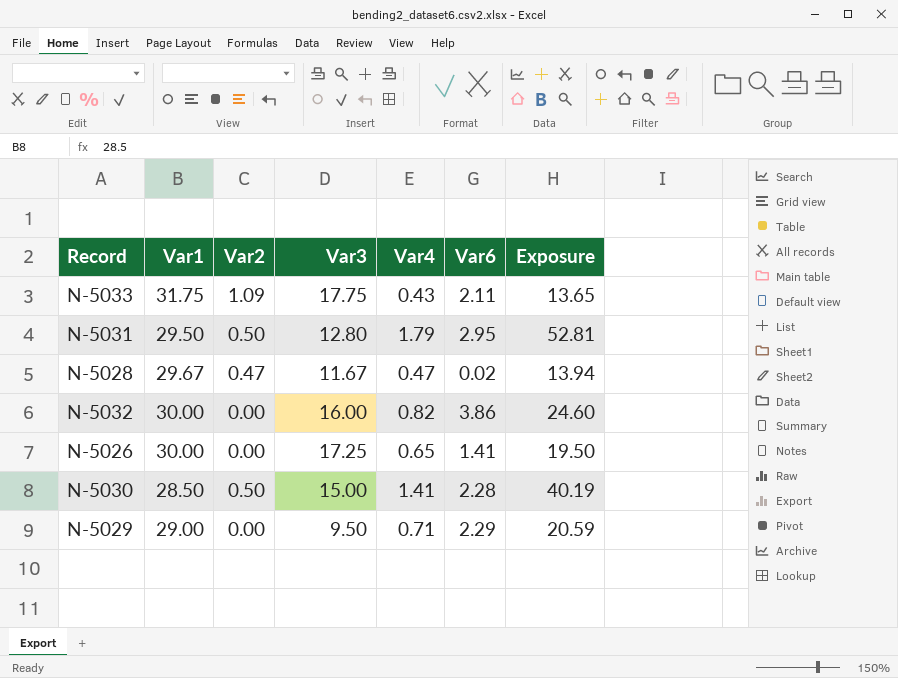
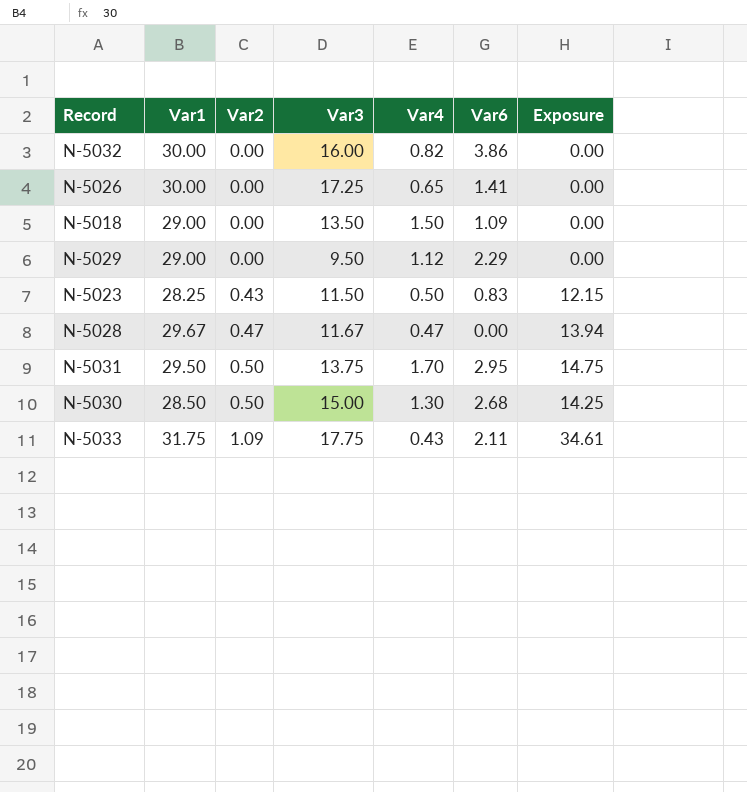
row order: none -> Var2 ascending
column Exposure | formula: [Var1] * [Var4] -> [Var1] * [Var2]
row N-5018: none -> 29.00 | 0.00 | 13.50 | 1.50 | 1.09 | 0.00
N-5029 | Var4: 0.71 -> 1.12
row N-5023: none -> 28.25 | 0.43 | 11.50 | 0.50 | 0.83 | 12.15
N-5028 | Var6: 0.02 -> 0.00
N-5031 | Var3: 12.80 -> 13.75
N-5031 | Var4: 1.79 -> 1.70
N-5030 | Var4: 1.41 -> 1.30
N-5030 | Var6: 2.28 -> 2.68

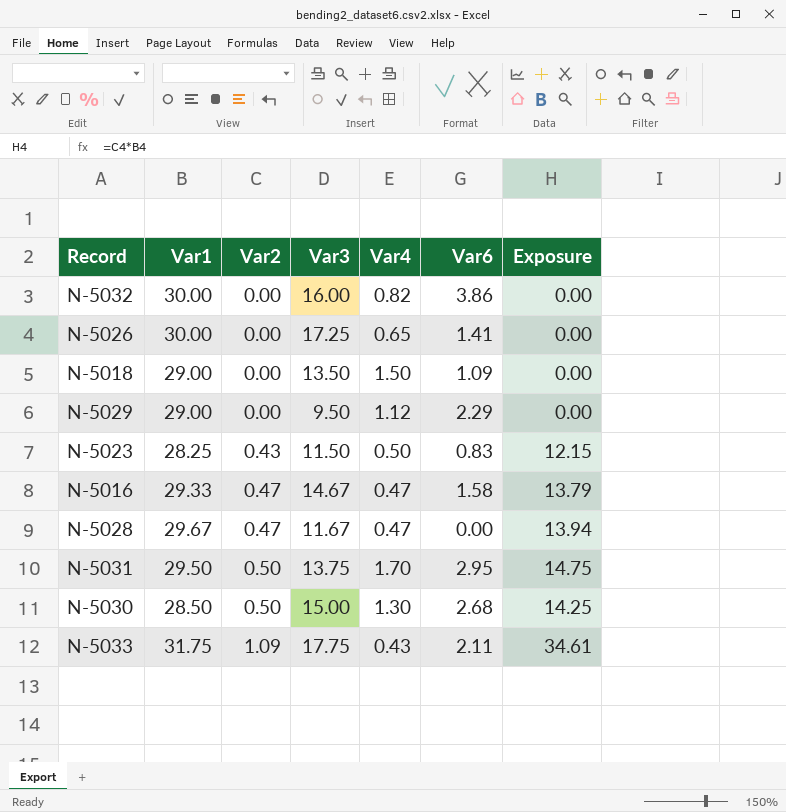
row N-5016: none -> 29.33 | 0.47 | 14.67 | 0.47 | 1.58 | 13.79

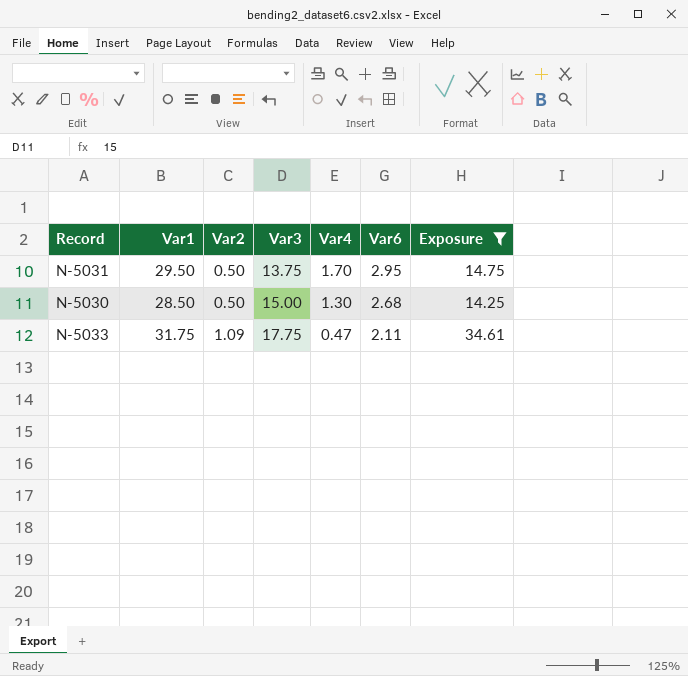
filter: none -> Exposure >= 14.25
N-5033 | Var4: 0.43 -> 0.47

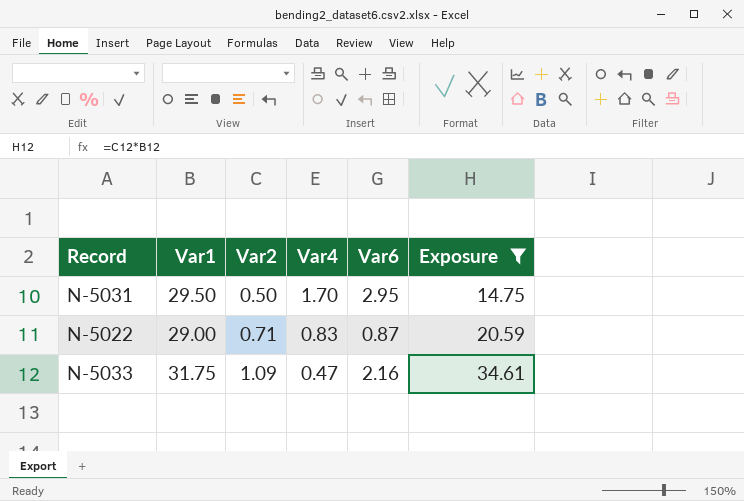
column Var3 | position: 4 -> none
row N-5030: 28.50 | 0.50 | 15.00 | 1.30 | 2.68 | 14.25 -> none
row N-5022: none -> 29.00 | 0.71 | 0.83 | 0.87 | 20.59
N-5033 | Var6: 2.11 -> 2.16

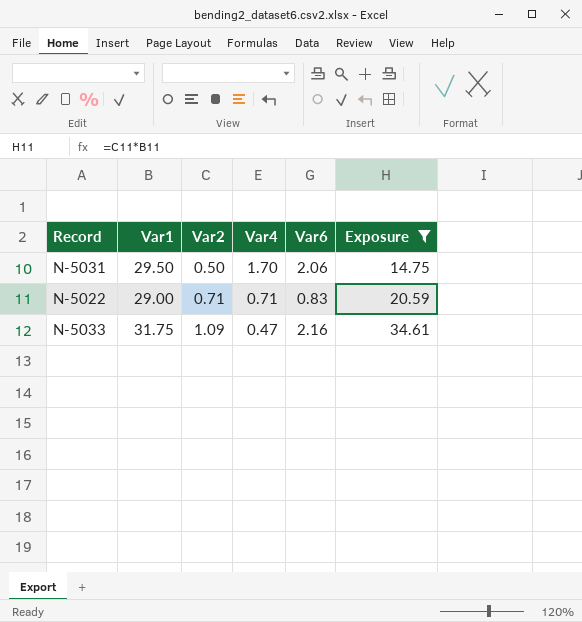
N-5031 | Var6: 2.95 -> 2.06
N-5022 | Var4: 0.83 -> 0.71
N-5022 | Var6: 0.87 -> 0.83

